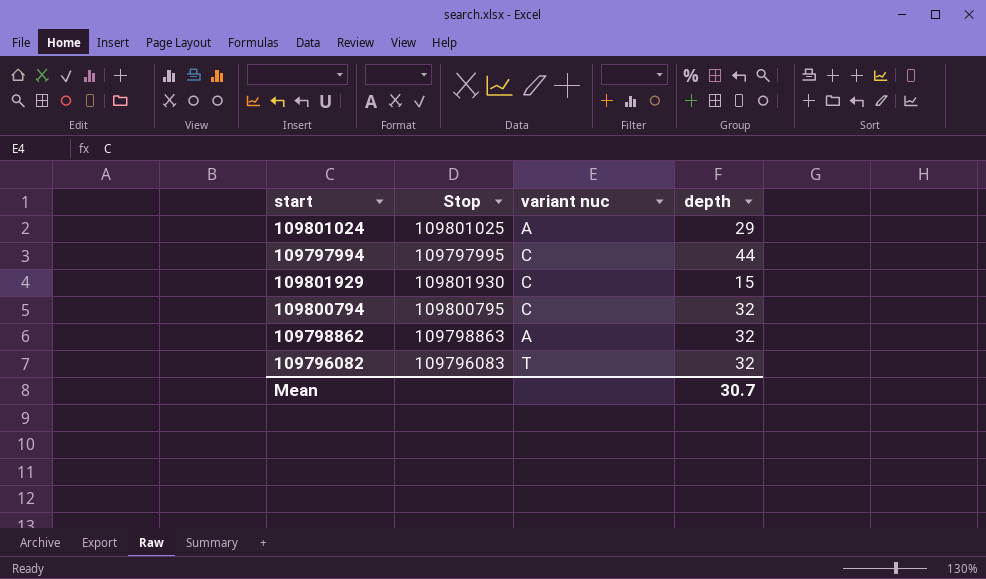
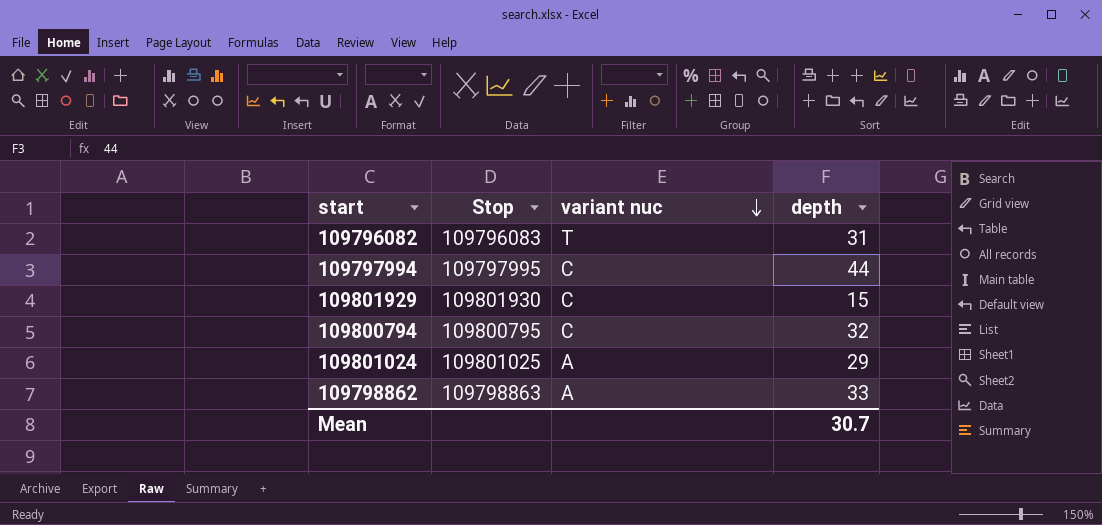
row order: none -> variant nuc descending
109796082 | depth: 32 -> 31
109798862 | depth: 32 -> 33

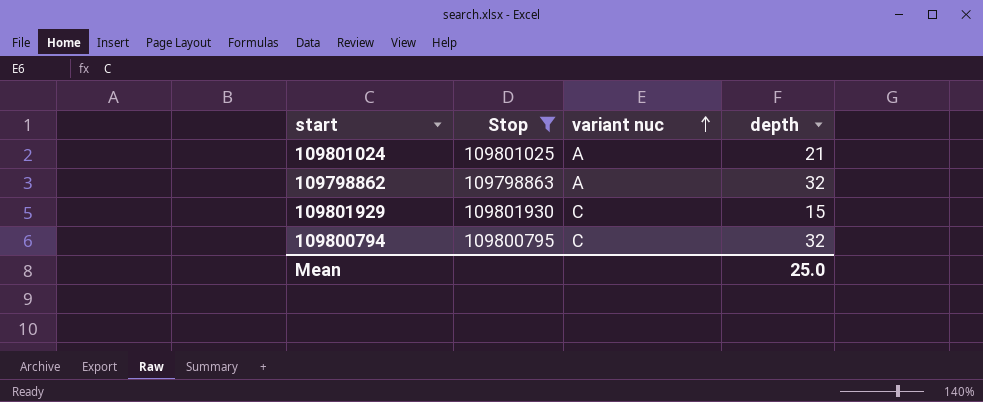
filter: none -> Stop >= 109798863
row order: variant nuc descending -> variant nuc ascending
109801024 | depth: 29 -> 21
109798862 | depth: 33 -> 32
Mean | depth: 30.7 -> 25.0

